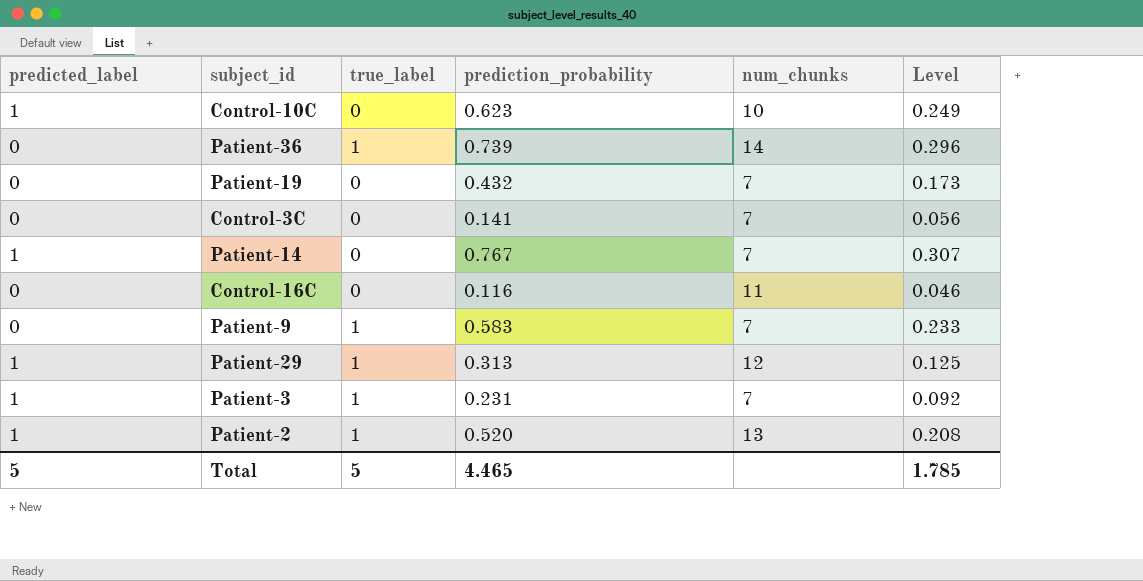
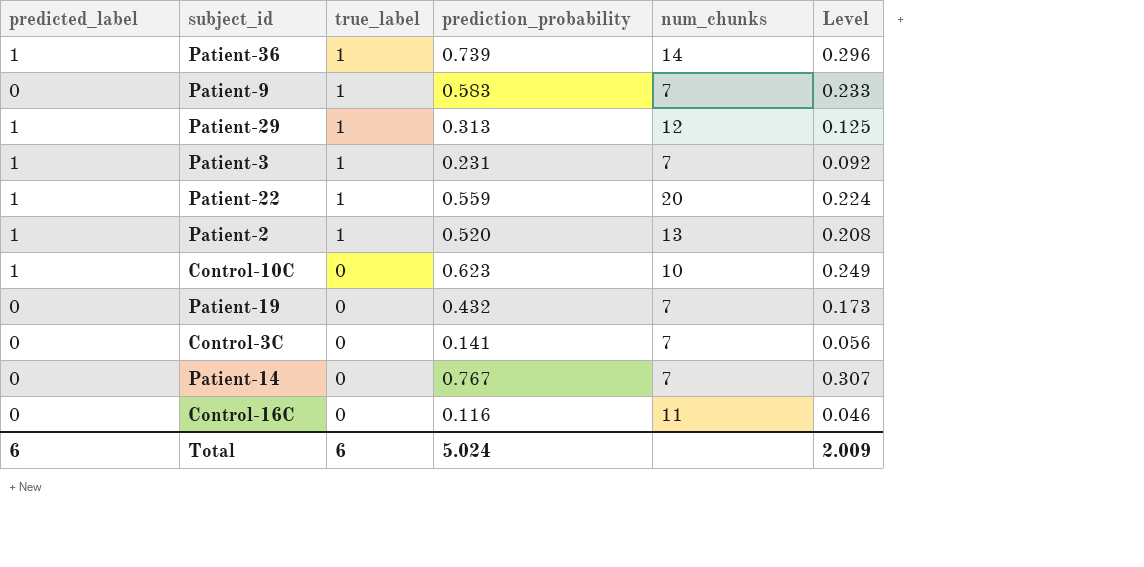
row order: none -> true_label descending
Patient-36 | predicted_label: 0 -> 1
row Patient-22: none -> 1 | 1 | 0.559 | 20 | 0.224
Patient-14 | predicted_label: 1 -> 0
Total | predicted_label: 5 -> 6
Total | true_label: 5 -> 6
Total | prediction_probability: 4.465 -> 5.024
Total | Level: 1.785 -> 2.009

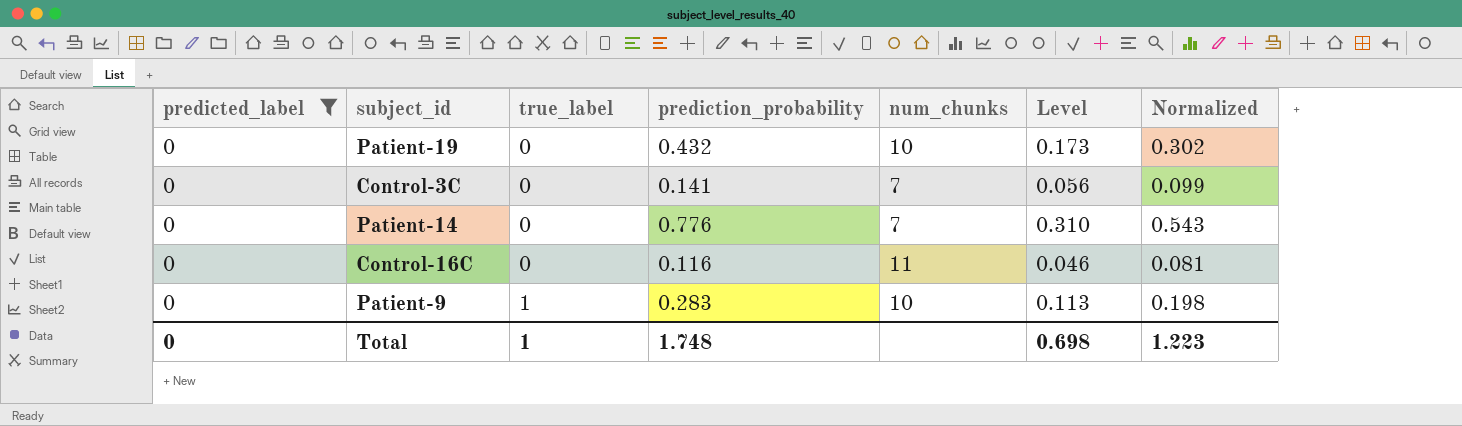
filter: none -> predicted_label = 0
row order: true_label descending -> true_label ascending
column Normalized | formula: none -> [prediction_probability] * 0.7
Patient-19 | num_chunks: 7 -> 10
Patient-14 | prediction_probability: 0.767 -> 0.776
Patient-14 | Level: 0.307 -> 0.310
Patient-9 | prediction_probability: 0.583 -> 0.283
Patient-9 | num_chunks: 7 -> 10
Patient-9 | Level: 0.233 -> 0.113
Total | predicted_label: 6 -> 0
Total | true_label: 6 -> 1
Total | prediction_probability: 5.024 -> 1.748
Total | Level: 2.009 -> 0.698

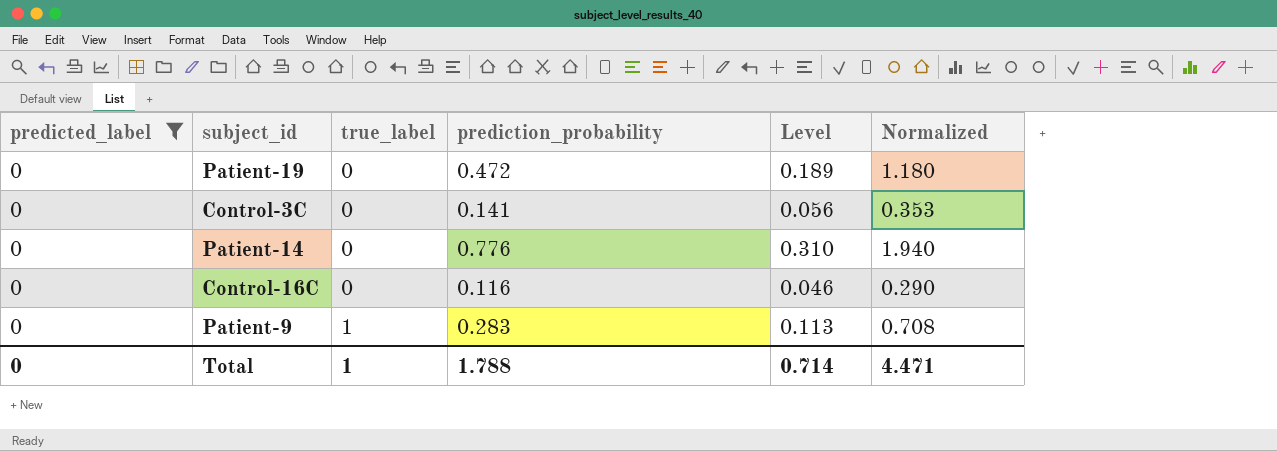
column num_chunks | position: 5 -> none
column Normalized | formula: [prediction_probability] * 0.7 -> [prediction_probability] * 2.5
Patient-19 | prediction_probability: 0.432 -> 0.472
Patient-19 | Level: 0.173 -> 0.189
Total | prediction_probability: 1.748 -> 1.788
Total | Level: 0.698 -> 0.714
Total | Normalized: 1.223 -> 4.471

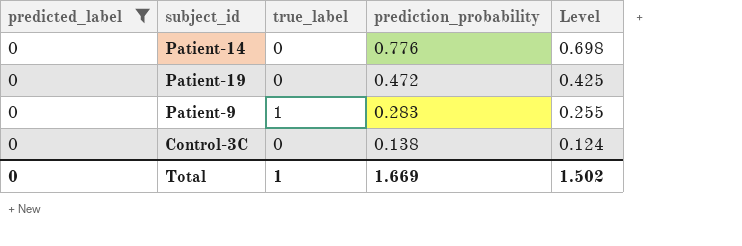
row order: true_label ascending -> prediction_probability descending
column Normalized | formula: [prediction_probability] * 2.5 -> none
column Level | formula: [prediction_probability] * 0.4 -> [prediction_probability] * 0.9
row Control-16C: 0 | 0 | 0.116 | 0.046 | 0.290 -> none
Control-3C | prediction_probability: 0.141 -> 0.138
Total | prediction_probability: 1.788 -> 1.669
Total | Level: 0.714 -> 1.502

